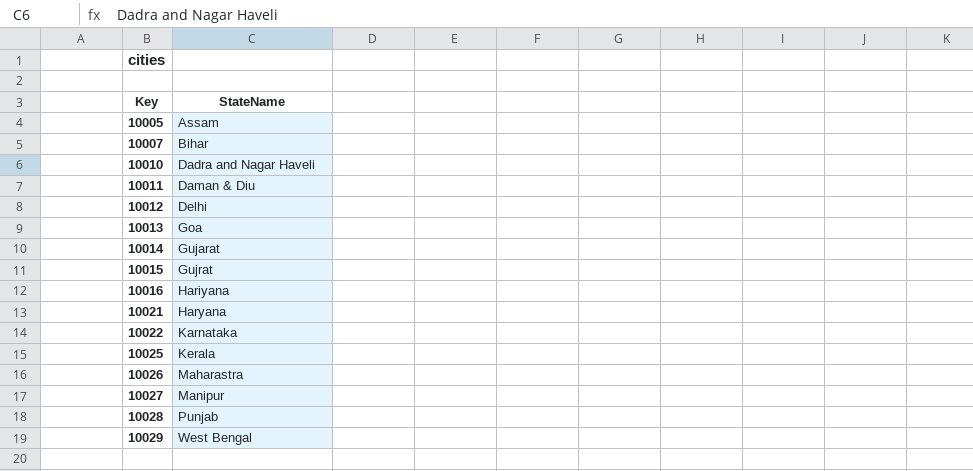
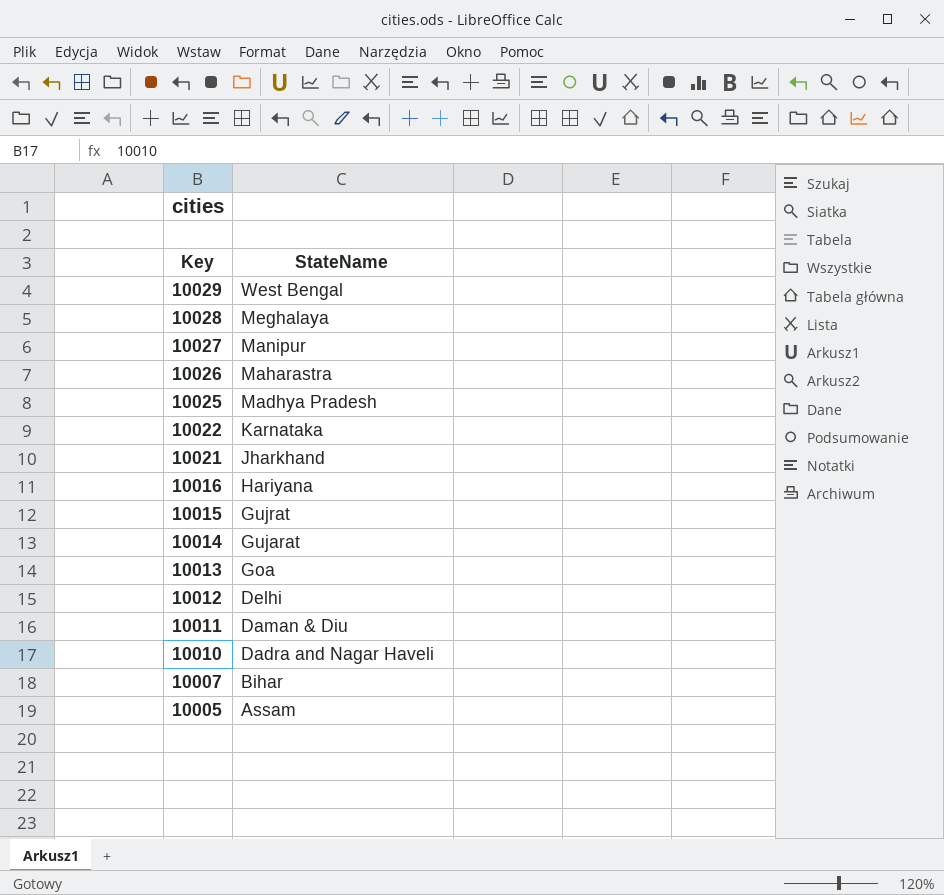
row order: Key ascending -> Key descending
10028 | StateName: Punjab -> Meghalaya
10025 | StateName: Kerala -> Madhya Pradesh
10021 | StateName: Haryana -> Jharkhand

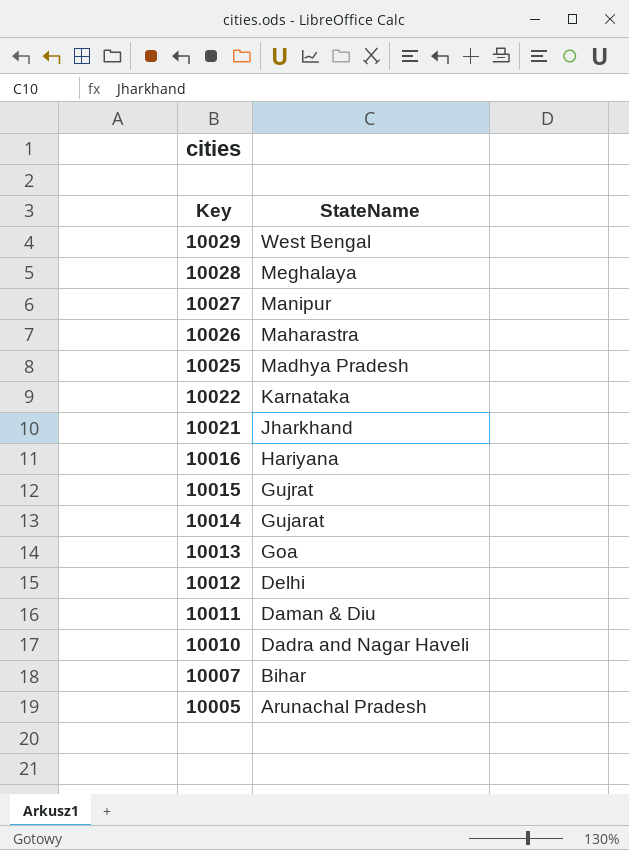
10005 | StateName: Assam -> Arunachal Pradesh

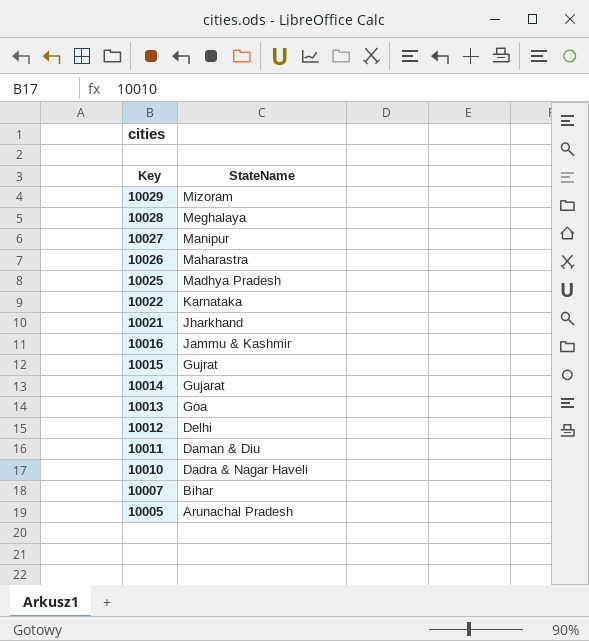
10029 | StateName: West Bengal -> Mizoram
10016 | StateName: Hariyana -> Jammu & Kashmir
10010 | StateName: Dadra and Nagar Haveli -> Dadra & Nagar Haveli

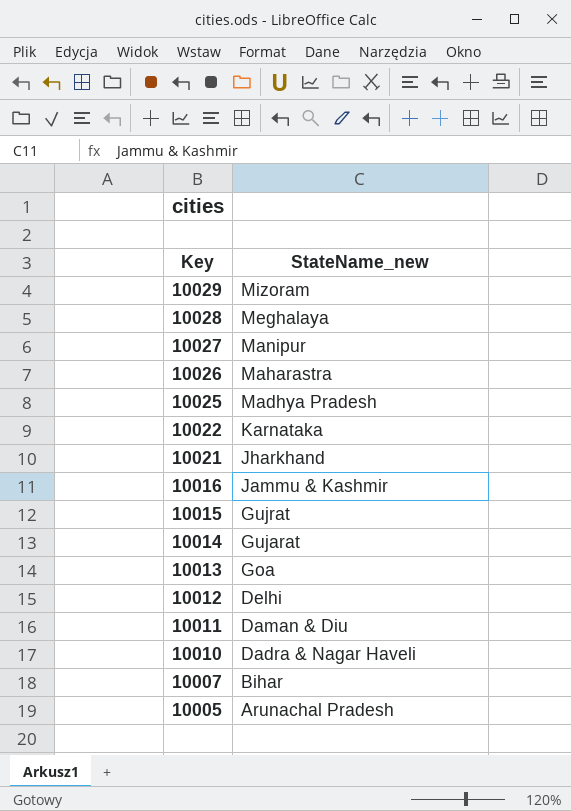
column name: StateName -> StateName_new

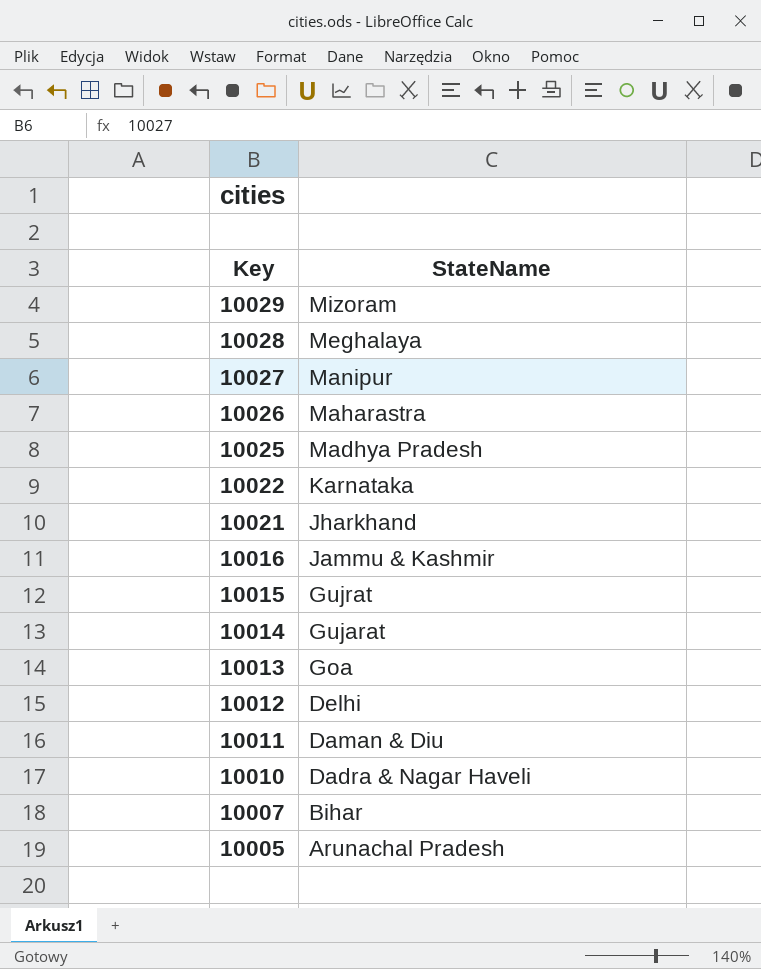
column name: StateName_new -> StateName

